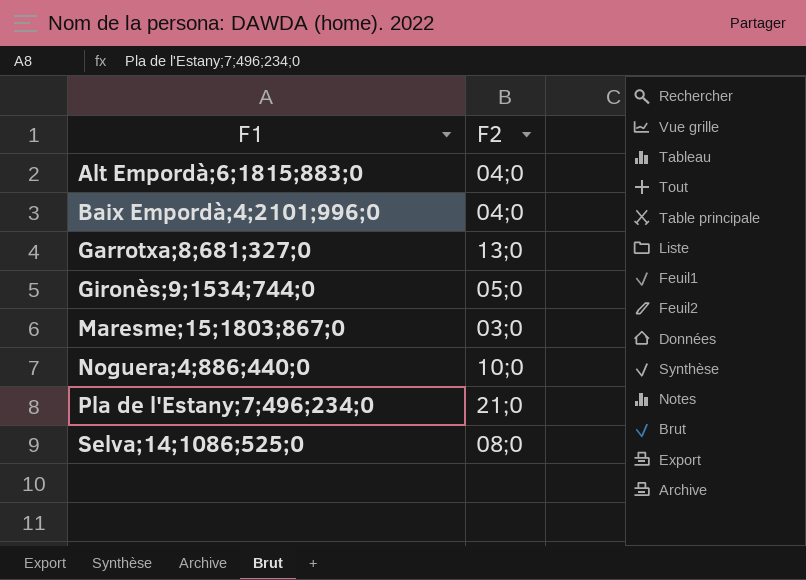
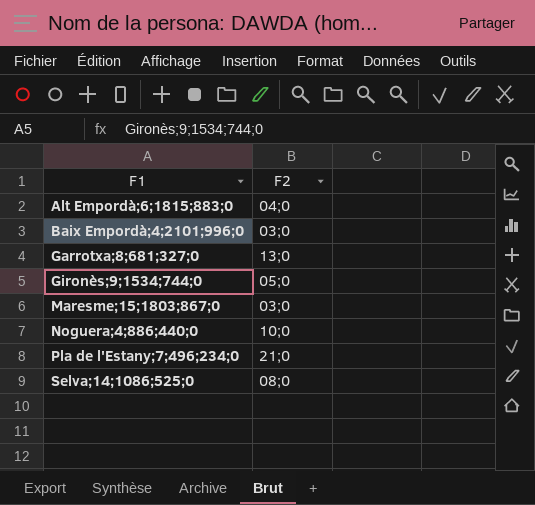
Baix Empordà;4;2101;996;0 | F2: 04;0 -> 03;0

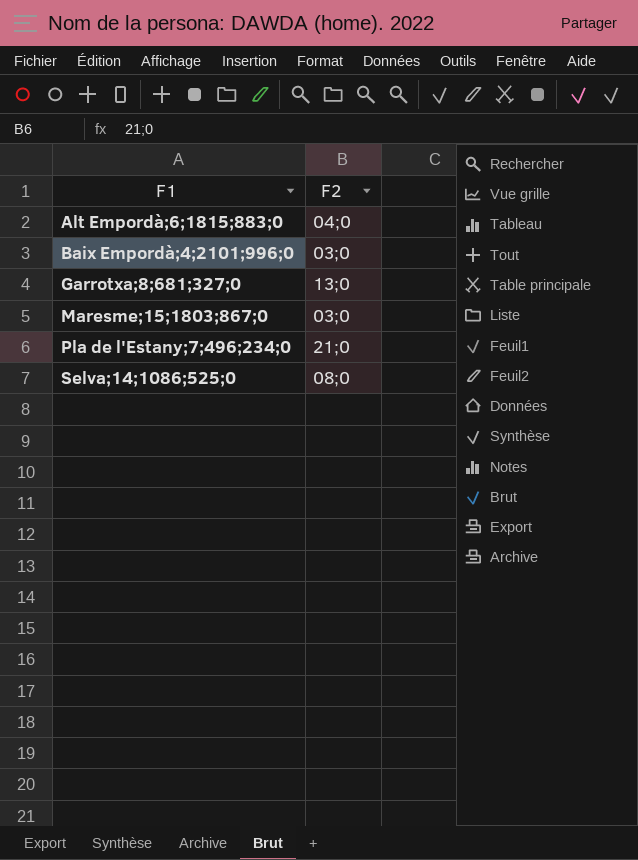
row Gironès;9;1534;744;0: 05;0 -> none
row Noguera;4;886;440;0: 10;0 -> none

